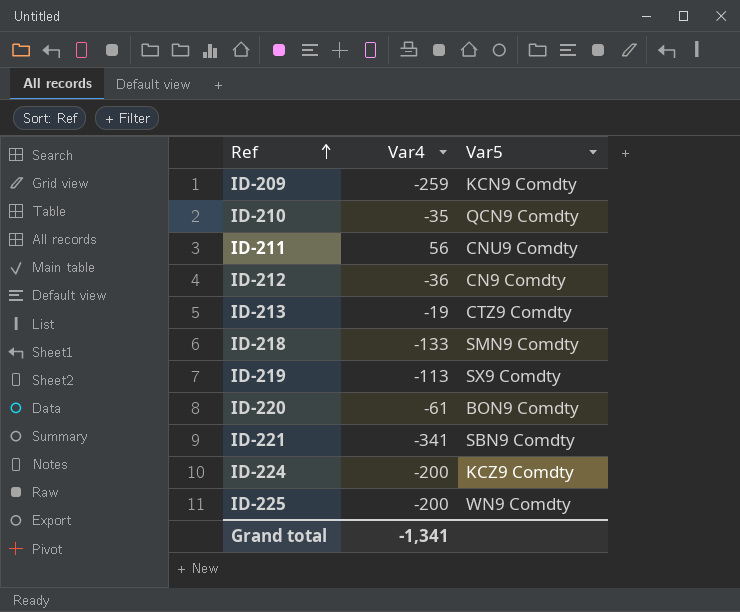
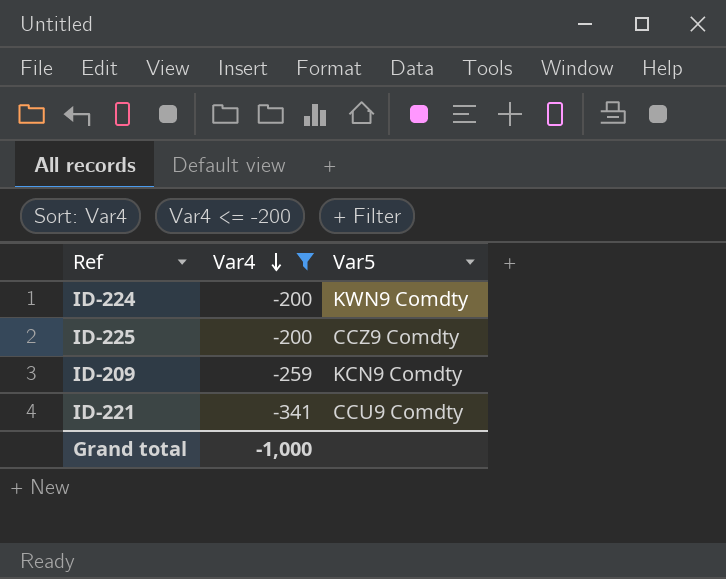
filter: none -> Var4 <= -200
row order: Ref ascending -> Var4 descending
ID-224 | Var5: KCZ9 Comdty -> KWN9 Comdty
ID-225 | Var5: WN9 Comdty -> CCZ9 Comdty
ID-221 | Var5: SBN9 Comdty -> CCU9 Comdty
Grand total | Var4: -1,341 -> -1,000

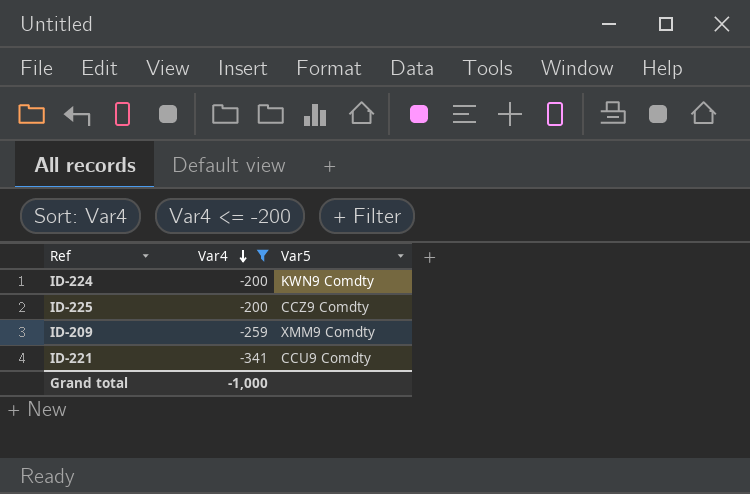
ID-209 | Var5: KCN9 Comdty -> XMM9 Comdty

